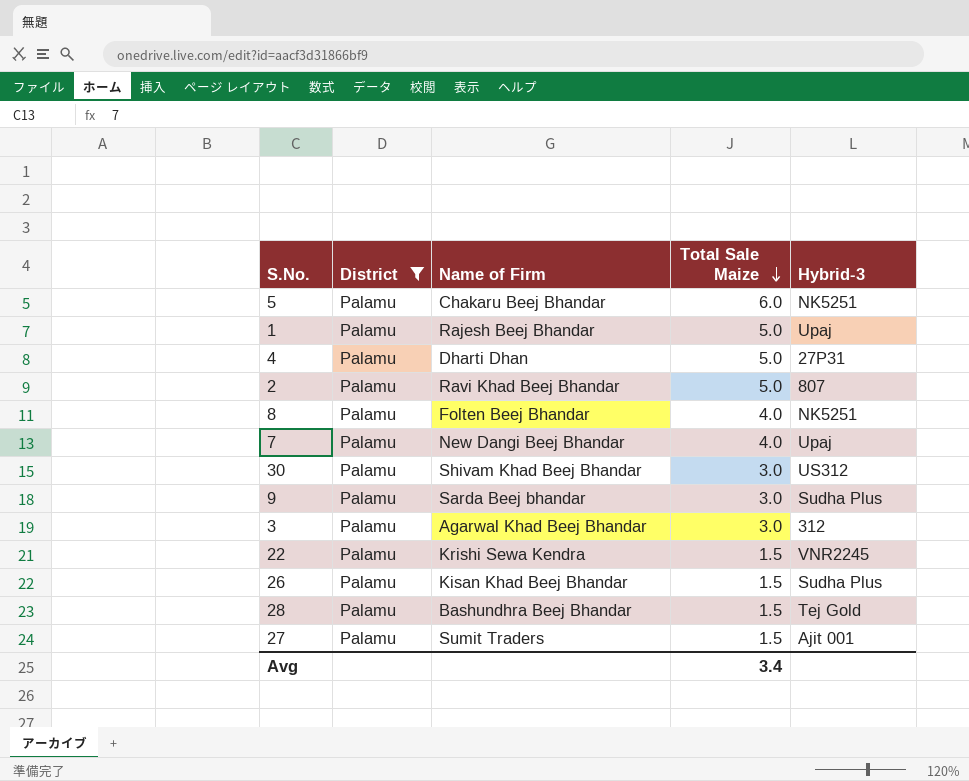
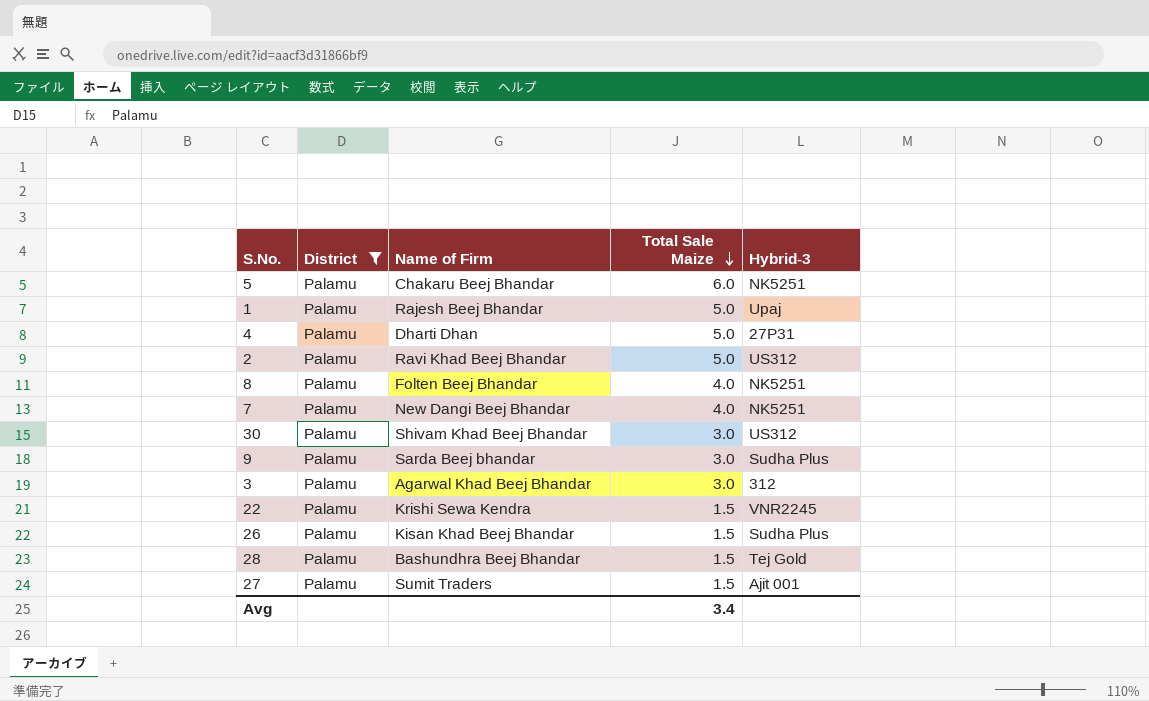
2 | Hybrid-3: 807 -> US312
7 | Hybrid-3: Upaj -> NK5251

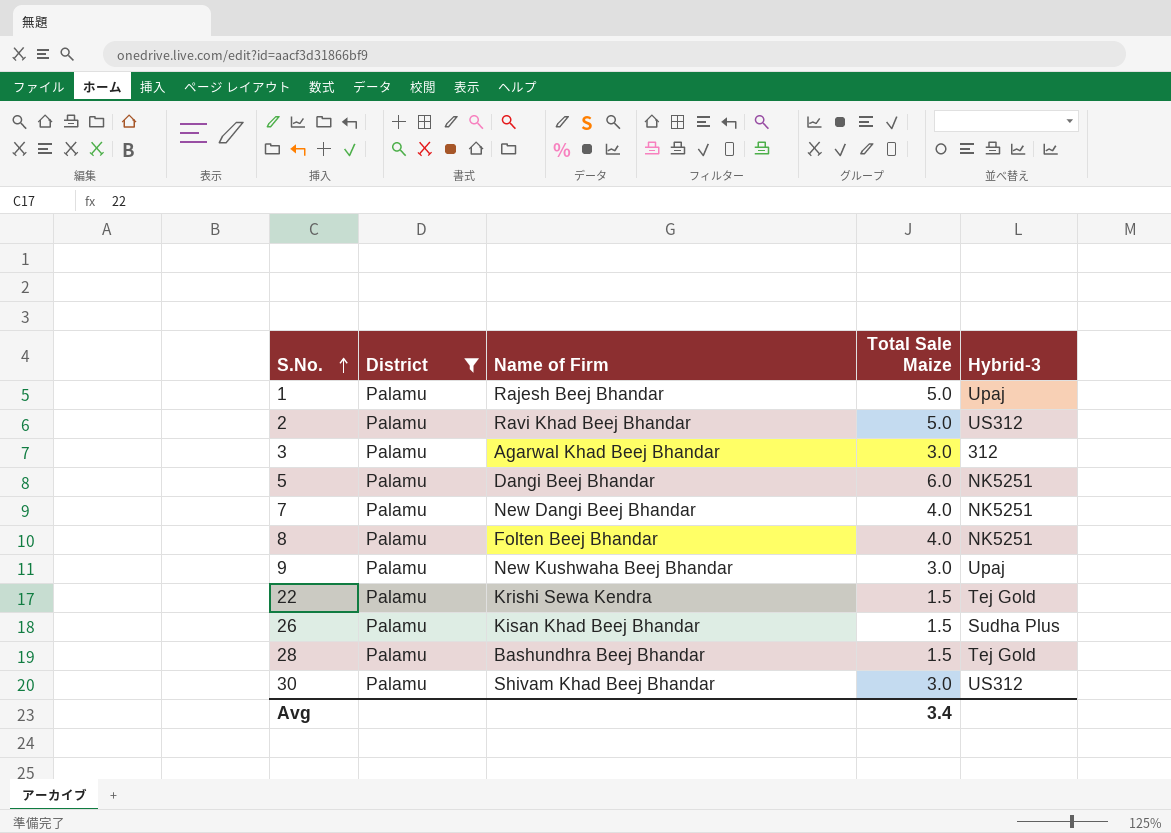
row order: Total Sale Maize descending -> S.No. ascending
row 4: Palamu | Dharti Dhan | 5.0 | 27P31 -> none
row 27: Palamu | Sumit Traders | 1.5 | Ajit 001 -> none
5 | Name of Firm: Chakaru Beej Bhandar -> Dangi Beej Bhandar
9 | Name of Firm: Sarda Beej bhandar -> New Kushwaha Beej Bhandar
9 | Hybrid-3: Sudha Plus -> Upaj
22 | Hybrid-3: VNR2245 -> Tej Gold

